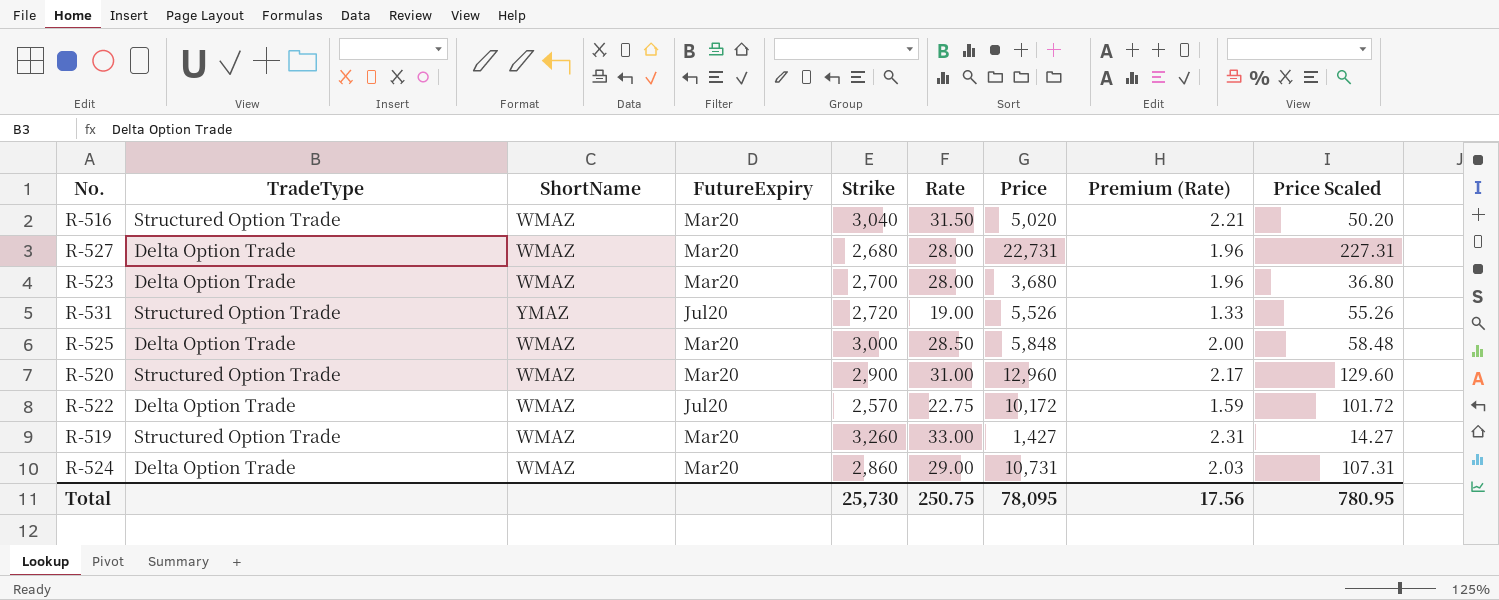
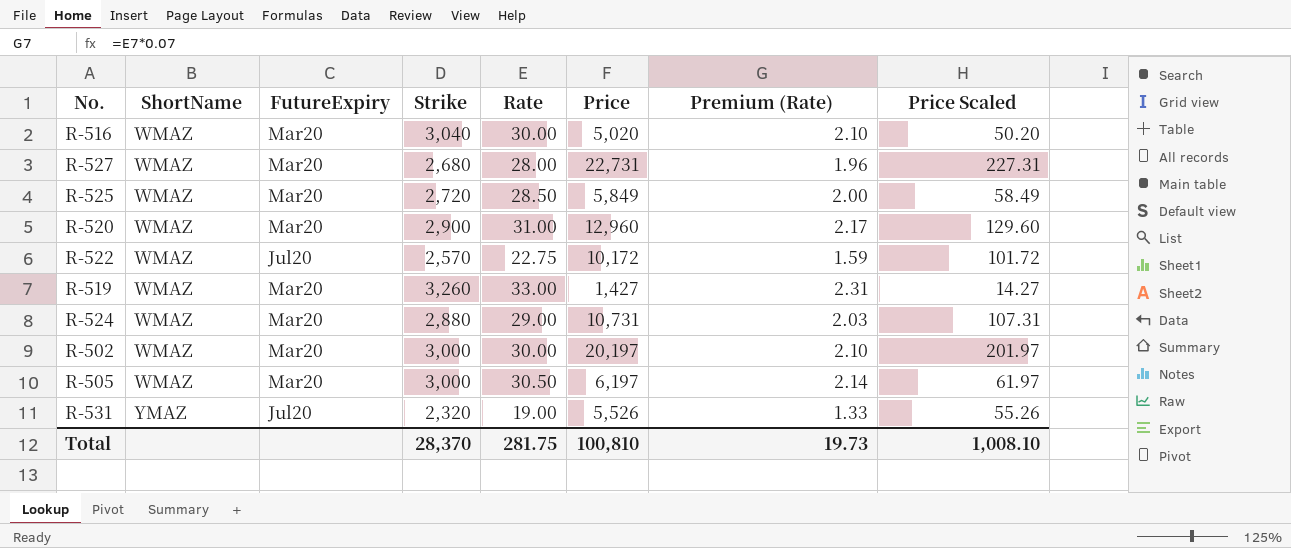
row order: none -> ShortName ascending
column TradeType | position: 2 -> none
row R-523: Delta Option Trade | WMAZ | Mar20 | 2,700 | 28.00 | 3,680 | 1.96 | 36.80 -> none
R-516 | Rate: 31.50 -> 30.00
R-516 | Premium (Rate): 2.21 -> 2.10
R-525 | Strike: 3,000 -> 2,720
R-525 | Price: 5,848 -> 5,849
R-525 | Price Scaled: 58.48 -> 58.49
R-524 | Strike: 2,860 -> 2,880
row R-502: none -> WMAZ | Mar20 | 3,000 | 30.00 | 20,197 | 2.10 | 201.97
row R-505: none -> WMAZ | Mar20 | 3,000 | 30.50 | 6,197 | 2.14 | 61.97
R-531 | Strike: 2,720 -> 2,320
Total | Strike: 25,730 -> 28,370
Total | Rate: 250.75 -> 281.75
Total | Price: 78,095 -> 100,810
Total | Premium (Rate): 17.56 -> 19.73
Total | Price Scaled: 780.95 -> 1,008.10

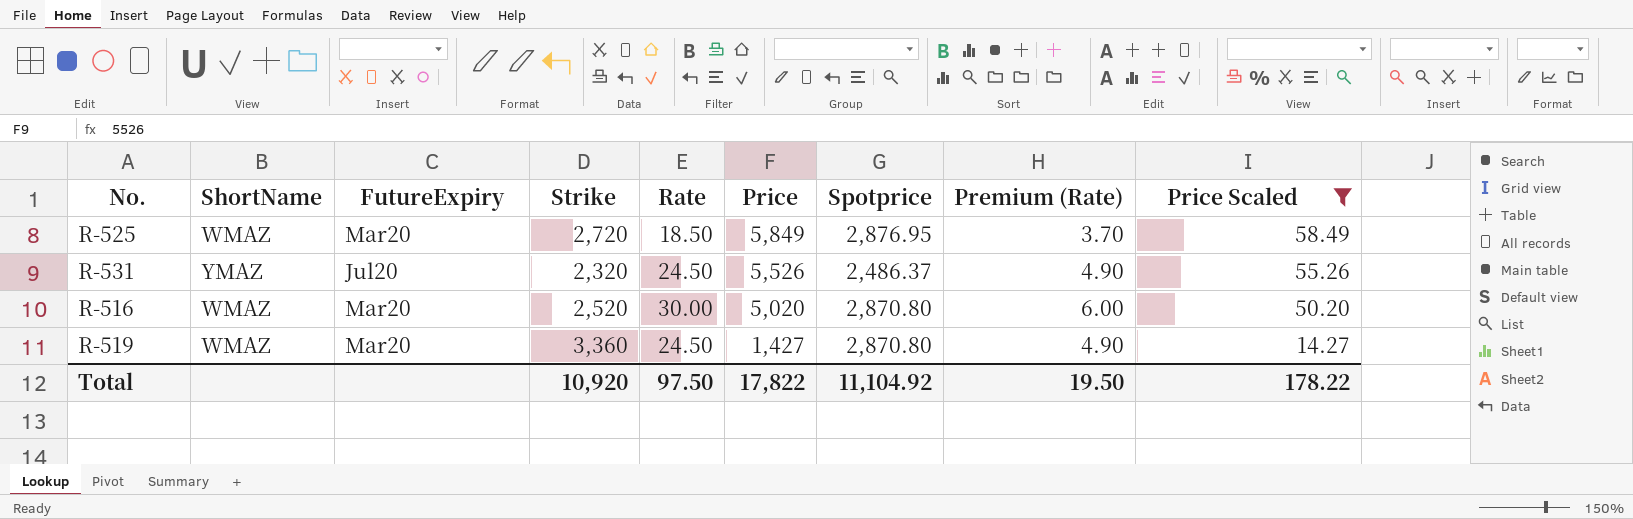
filter: none -> Price Scaled <= 58.49
row order: ShortName ascending -> Price descending
column Spotprice | position: none -> 7
column Premium (Rate) | formula: [Rate] * 0.07 -> [Rate] * 0.2
R-525 | Rate: 28.50 -> 18.50
R-531 | Rate: 19.00 -> 24.50
R-516 | Strike: 3,040 -> 2,520
R-519 | Strike: 3,260 -> 3,360
R-519 | Rate: 33.00 -> 24.50
Total | Strike: 28,370 -> 10,920
Total | Rate: 281.75 -> 97.50
Total | Price: 100,810 -> 17,822
Total | Premium (Rate): 19.73 -> 19.50
Total | Price Scaled: 1,008.10 -> 178.22

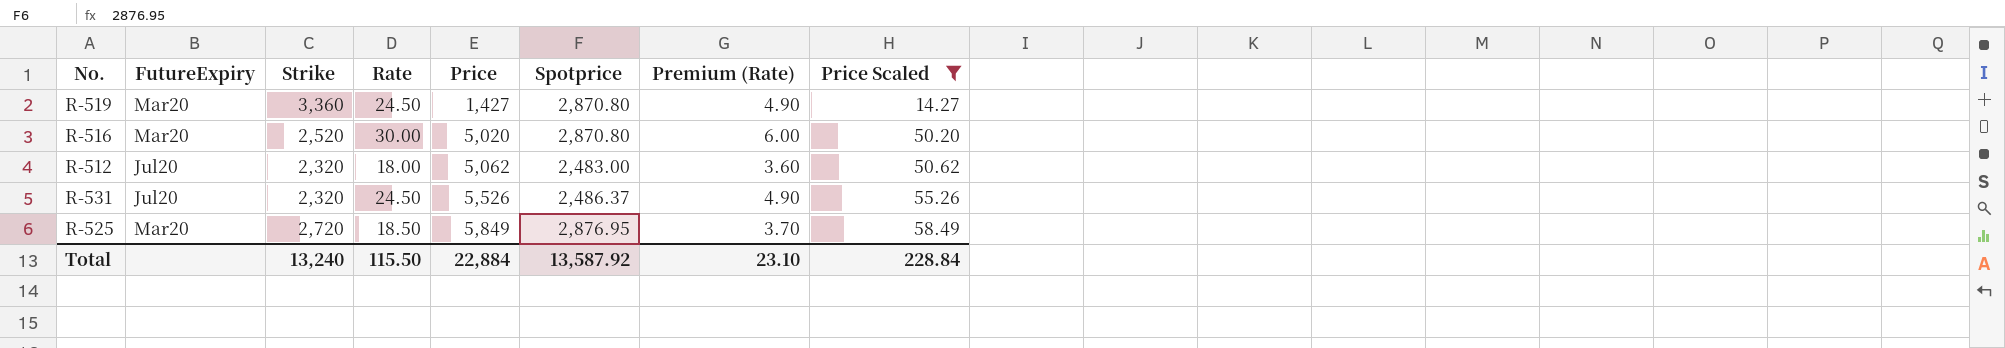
row order: Price descending -> Price ascending
column ShortName | position: 2 -> none
row R-512: none -> Jul20 | 2,320 | 18.00 | 5,062 | 2,483.00 | 3.60 | 50.62
Total | Strike: 10,920 -> 13,240
Total | Rate: 97.50 -> 115.50
Total | Price: 17,822 -> 22,884
Total | Spotprice: 11,104.92 -> 13,587.92
Total | Premium (Rate): 19.50 -> 23.10
Total | Price Scaled: 178.22 -> 228.84

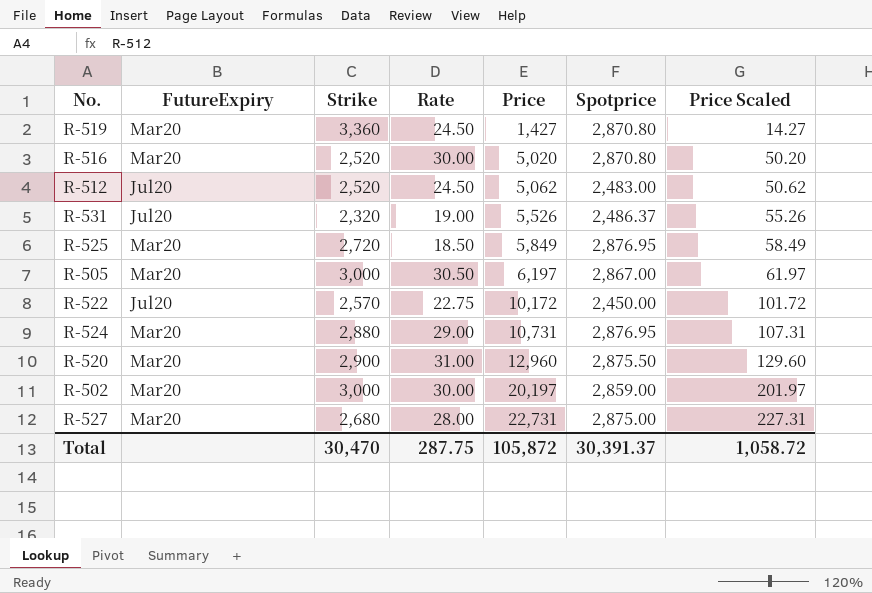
filter: Price Scaled <= 58.49 -> none
column Premium (Rate) | formula: [Rate] * 0.2 -> none
R-512 | Strike: 2,320 -> 2,520
R-512 | Rate: 18.00 -> 24.50
R-531 | Rate: 24.50 -> 19.00
Total | Strike: 13,240 -> 30,470
Total | Rate: 115.50 -> 287.75
Total | Price: 22,884 -> 105,872
Total | Spotprice: 13,587.92 -> 30,391.37
Total | Price Scaled: 228.84 -> 1,058.72

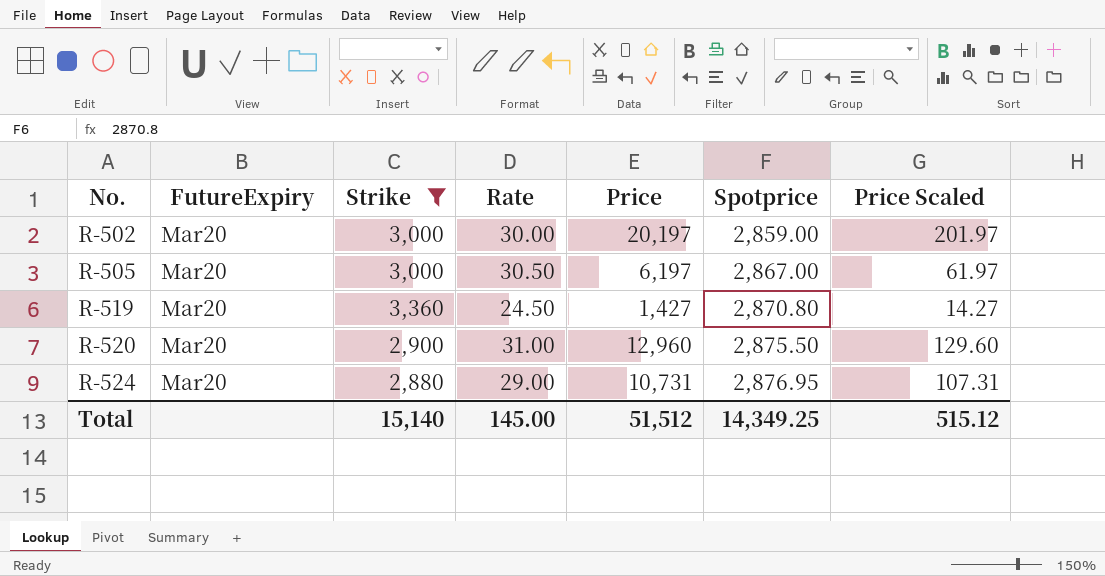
filter: none -> Strike >= 2,880
row order: Price ascending -> No. ascending
Total | Strike: 30,470 -> 15,140
Total | Rate: 287.75 -> 145.00
Total | Price: 105,872 -> 51,512
Total | Spotprice: 30,391.37 -> 14,349.25
Total | Price Scaled: 1,058.72 -> 515.12

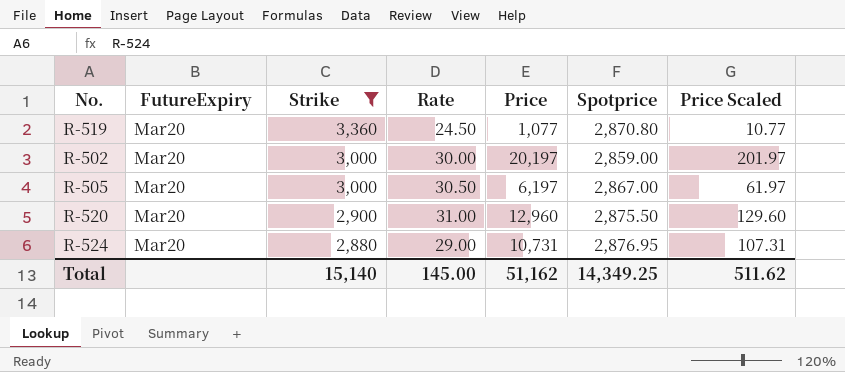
row order: No. ascending -> Strike descending
R-519 | Price: 1,427 -> 1,077
R-519 | Price Scaled: 14.27 -> 10.77
Total | Price: 51,512 -> 51,162
Total | Price Scaled: 515.12 -> 511.62

